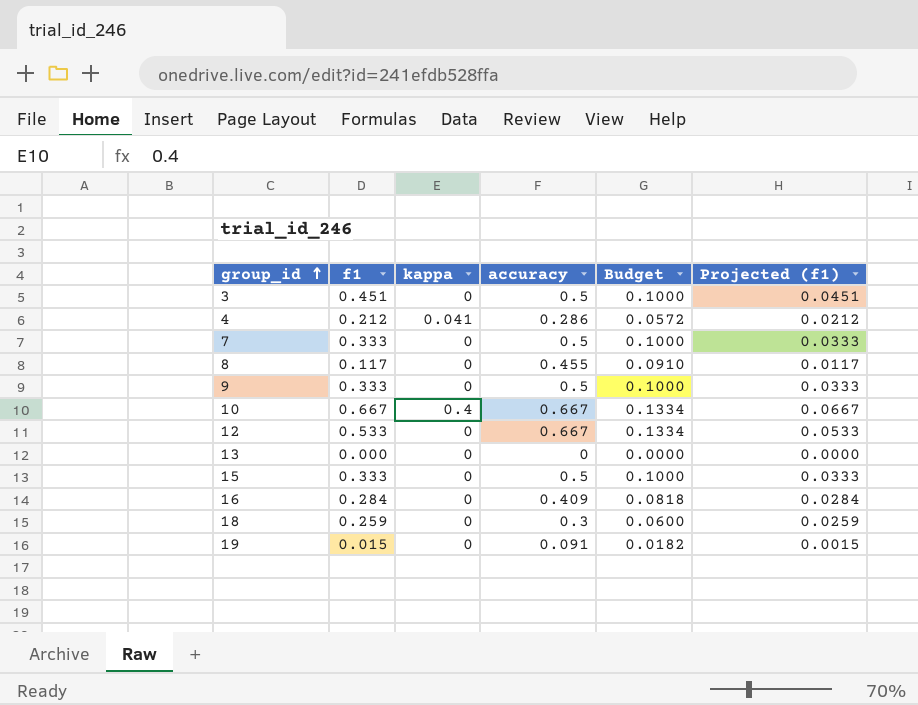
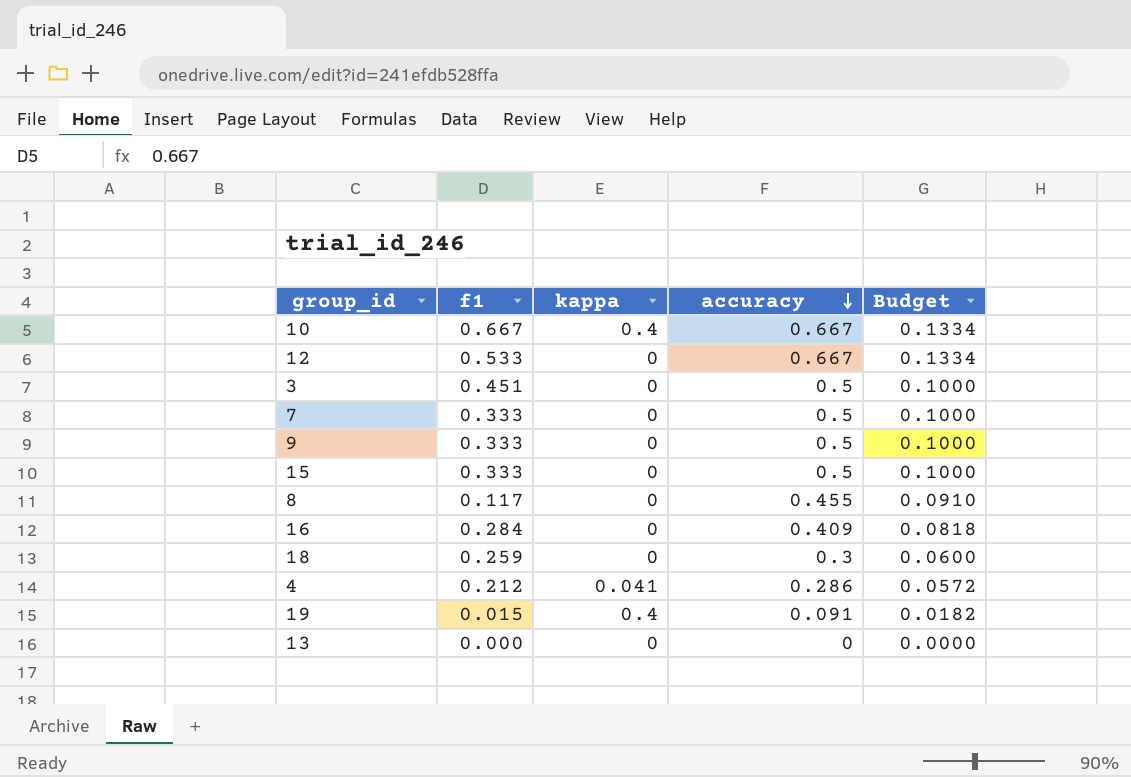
row order: group_id ascending -> accuracy descending
column Projected (f1) | formula: [f1] * 0.1 -> none
19 | kappa: 0 -> 0.4

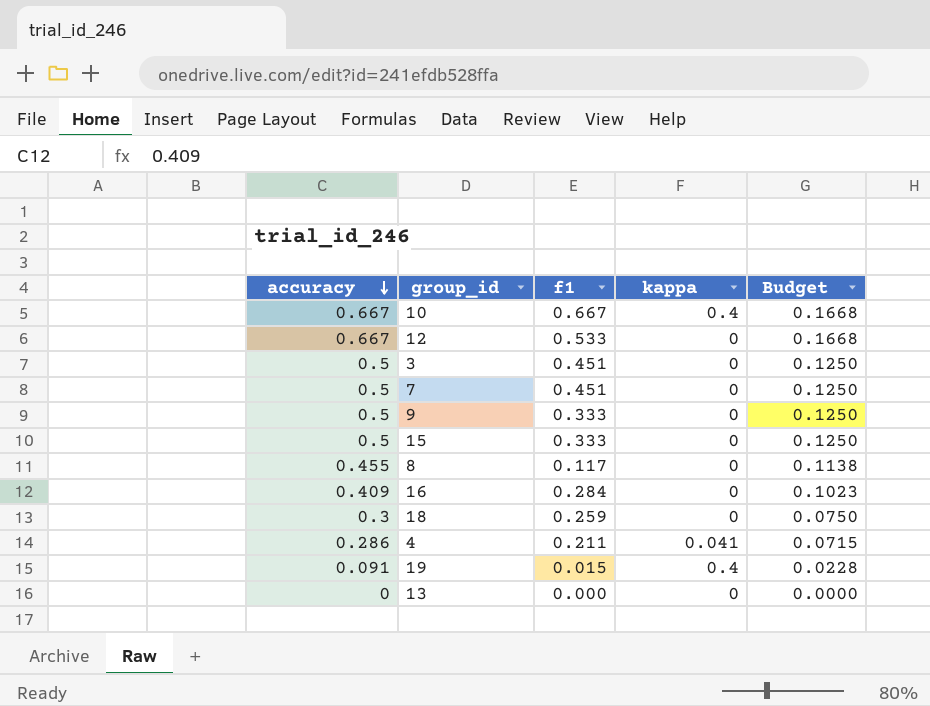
column accuracy | position: 4 -> 1
column Budget | formula: [accuracy] * 0.2 -> [accuracy] * 0.25
7 | f1: 0.333 -> 0.451
4 | f1: 0.212 -> 0.211

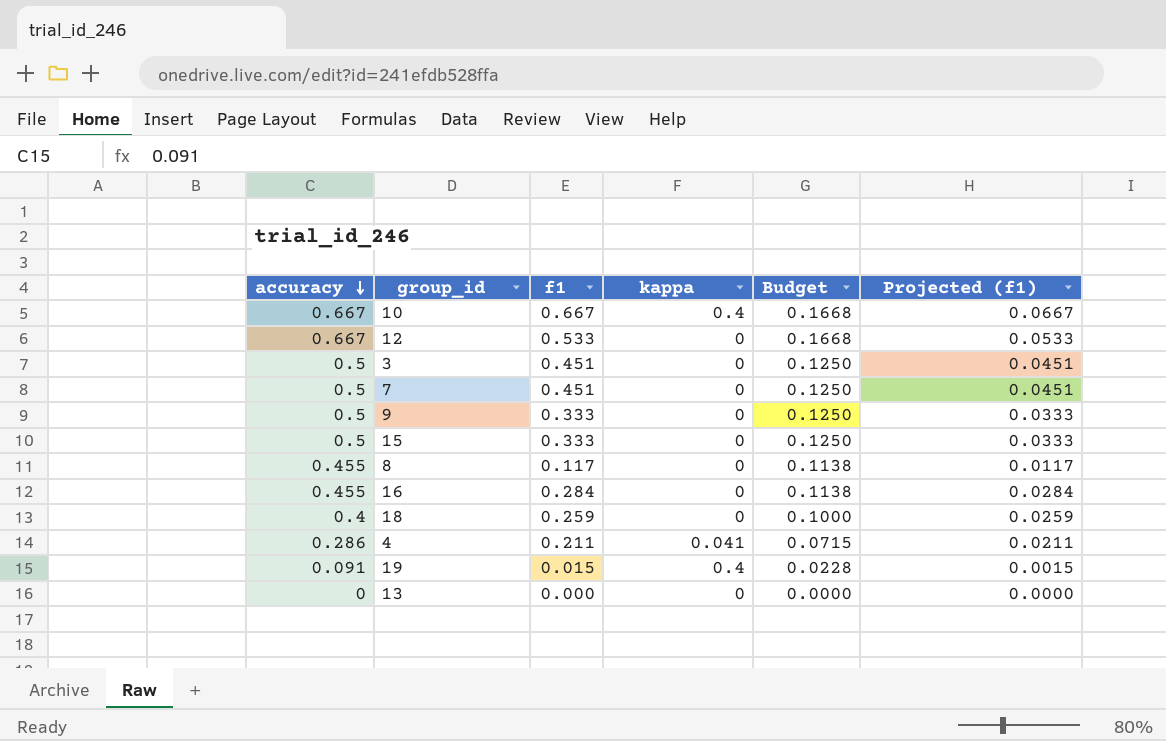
column Projected (f1) | formula: none -> [f1] * 0.1
16 | accuracy: 0.409 -> 0.455
16 | Budget: 0.1023 -> 0.1138
18 | accuracy: 0.3 -> 0.4
18 | Budget: 0.0750 -> 0.1000

